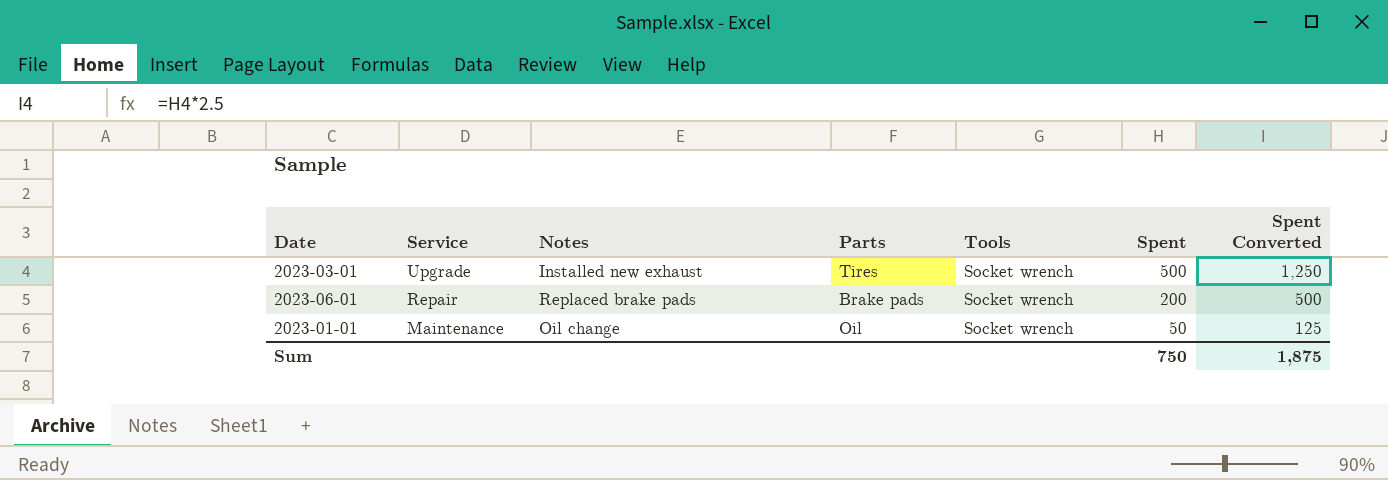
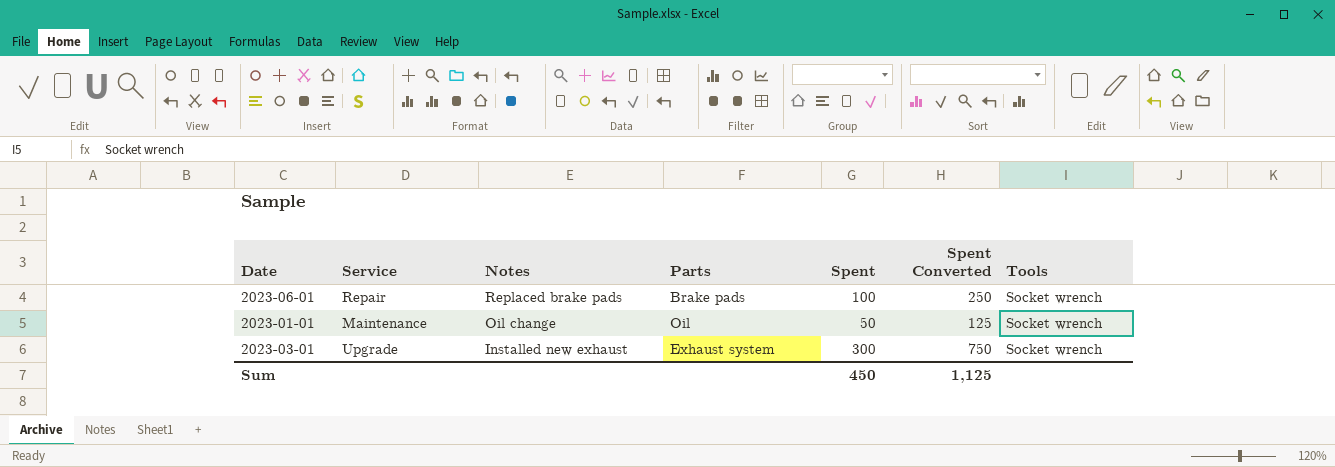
row order: Service descending -> Notes descending
column Tools | position: 5 -> 7
2023-06-01 | Spent: 200 -> 100
2023-06-01 | Spent Converted: 500 -> 250
2023-03-01 | Parts: Tires -> Exhaust system
2023-03-01 | Spent: 500 -> 300
2023-03-01 | Spent Converted: 1,250 -> 750
Sum | Spent: 750 -> 450
Sum | Spent Converted: 1,875 -> 1,125

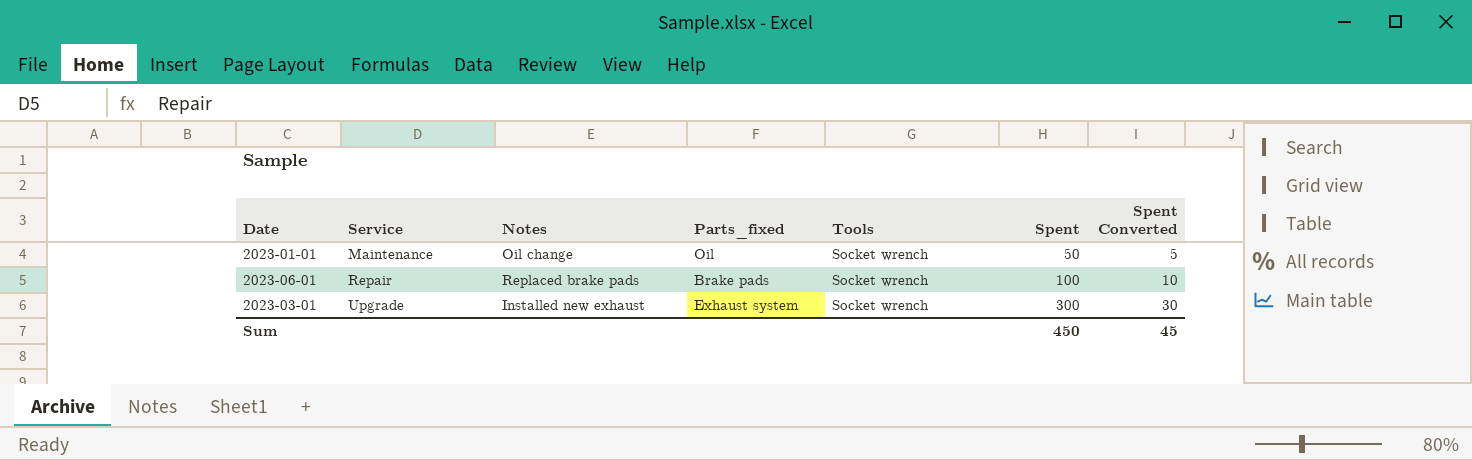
row order: Notes descending -> Service ascending
column name: Parts -> Parts_fixed
column Tools | position: 7 -> 5
column Spent Converted | formula: [Spent] * 2.5 -> [Spent] * 0.1
Sum | Spent Converted: 1,125 -> 45

